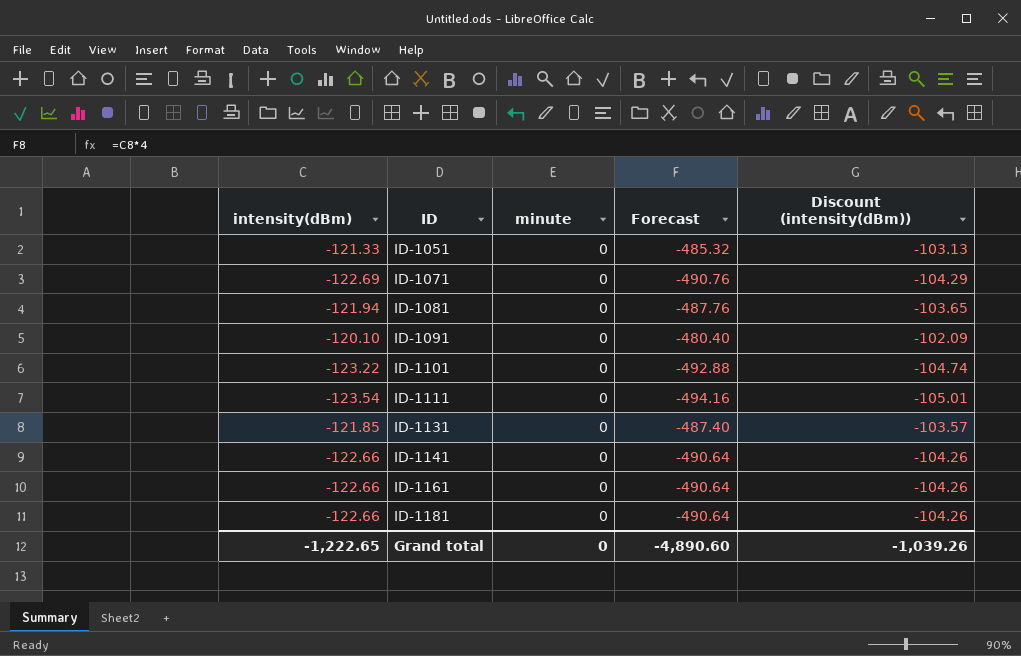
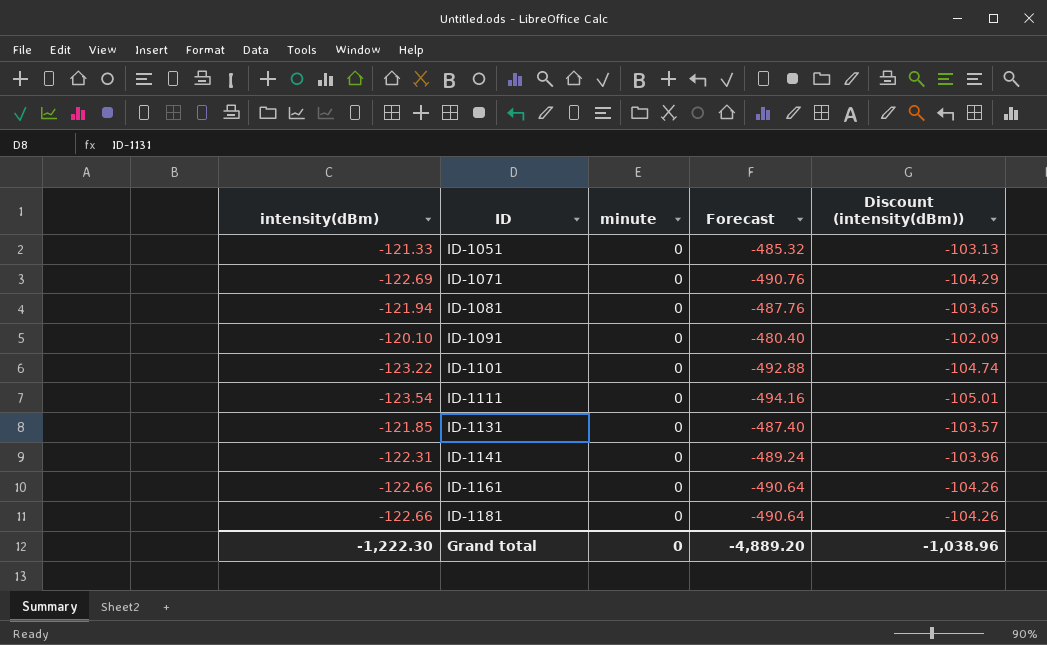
ID-1141 | intensity(dBm): -122.66 -> -122.31
ID-1141 | Forecast: -490.64 -> -489.24
ID-1141 | Discount (intensity(dBm)): -104.26 -> -103.96
Grand total | intensity(dBm): -1,222.65 -> -1,222.30
Grand total | Forecast: -4,890.60 -> -4,889.20
Grand total | Discount (intensity(dBm)): -1,039.26 -> -1,038.96

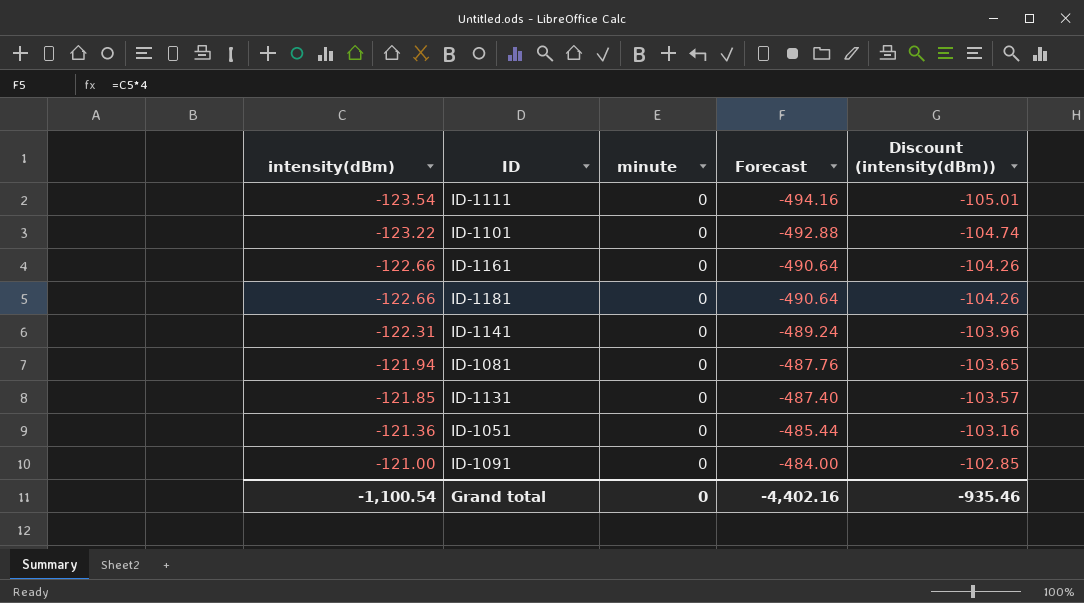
row order: ID ascending -> intensity(dBm) ascending
row ID-1071: -122.69 | 0 | -490.76 | -104.29 -> none
ID-1051 | intensity(dBm): -121.33 -> -121.36
ID-1051 | Forecast: -485.32 -> -485.44
ID-1051 | Discount (intensity(dBm)): -103.13 -> -103.16
ID-1091 | intensity(dBm): -120.10 -> -121.00
ID-1091 | Forecast: -480.40 -> -484.00
ID-1091 | Discount (intensity(dBm)): -102.09 -> -102.85
Grand total | intensity(dBm): -1,222.30 -> -1,100.54
Grand total | Forecast: -4,889.20 -> -4,402.16
Grand total | Discount (intensity(dBm)): -1,038.96 -> -935.46

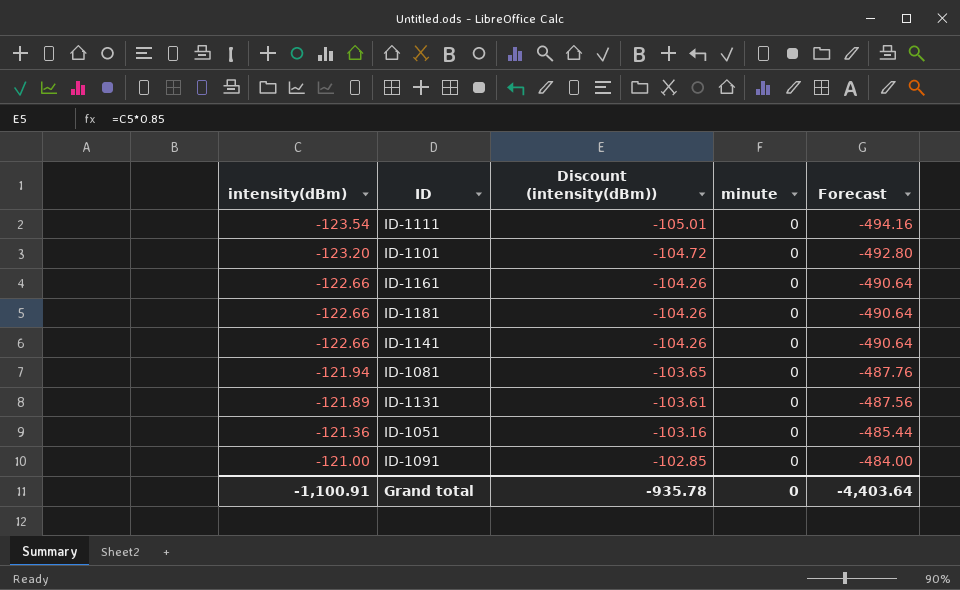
column Discount (intensity(dBm)) | position: 5 -> 3
ID-1101 | intensity(dBm): -123.22 -> -123.20
ID-1101 | Discount (intensity(dBm)): -104.74 -> -104.72
ID-1101 | Forecast: -492.88 -> -492.80
ID-1141 | intensity(dBm): -122.31 -> -122.66
ID-1141 | Discount (intensity(dBm)): -103.96 -> -104.26
ID-1141 | Forecast: -489.24 -> -490.64
ID-1131 | intensity(dBm): -121.85 -> -121.89
ID-1131 | Discount (intensity(dBm)): -103.57 -> -103.61
ID-1131 | Forecast: -487.40 -> -487.56
Grand total | intensity(dBm): -1,100.54 -> -1,100.91
Grand total | Discount (intensity(dBm)): -935.46 -> -935.78
Grand total | Forecast: -4,402.16 -> -4,403.64

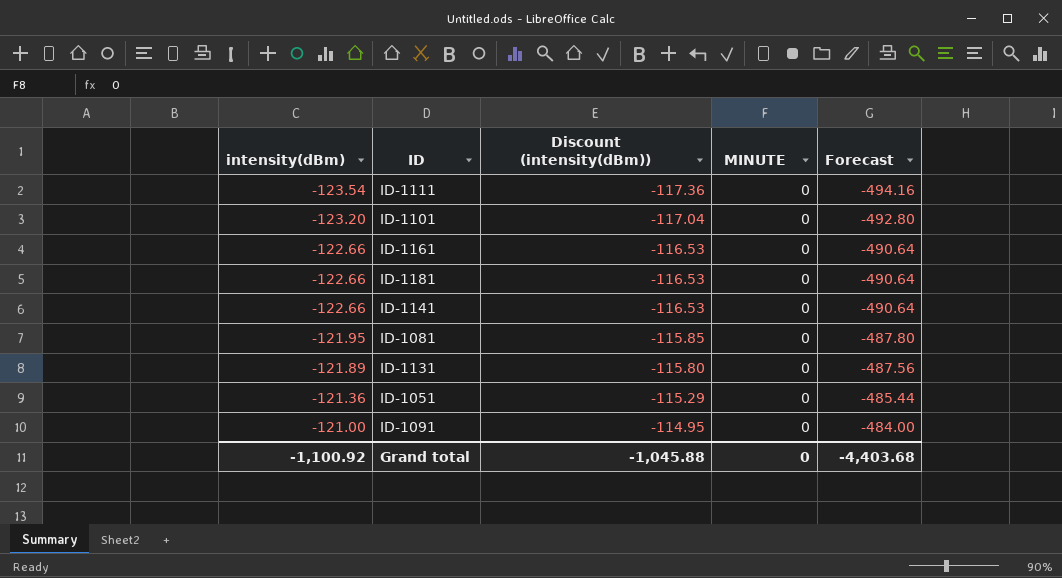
column Discount (intensity(dBm)) | formula: [intensity(dBm)] * 0.85 -> [intensity(dBm)] * 0.95
column name: minute -> MINUTE
ID-1081 | intensity(dBm): -121.94 -> -121.95
ID-1081 | Forecast: -487.76 -> -487.80
Grand total | intensity(dBm): -1,100.91 -> -1,100.92
Grand total | Discount (intensity(dBm)): -935.78 -> -1,045.88
Grand total | Forecast: -4,403.64 -> -4,403.68

